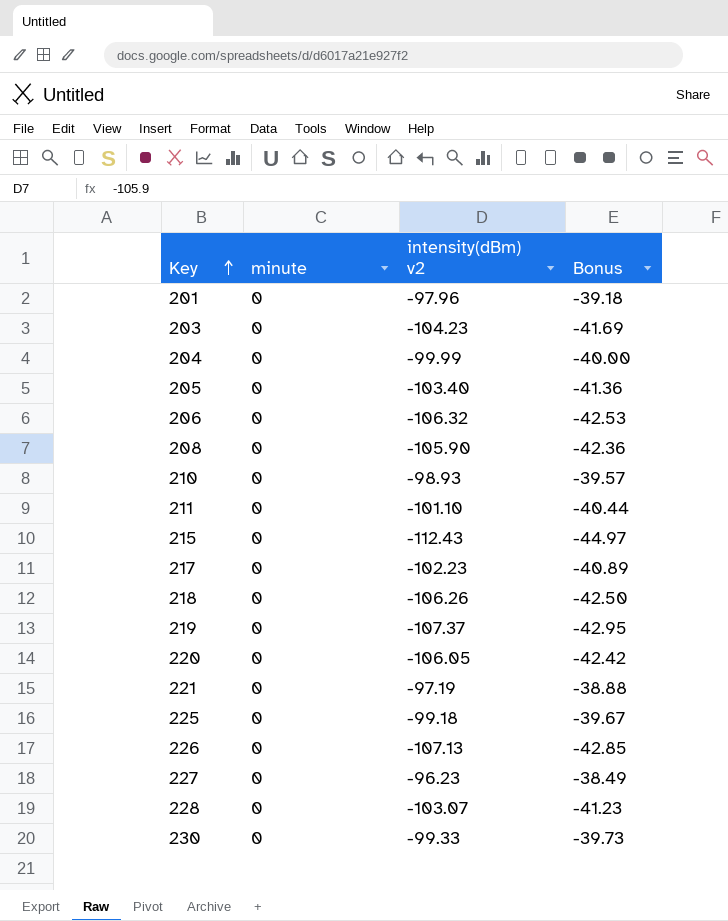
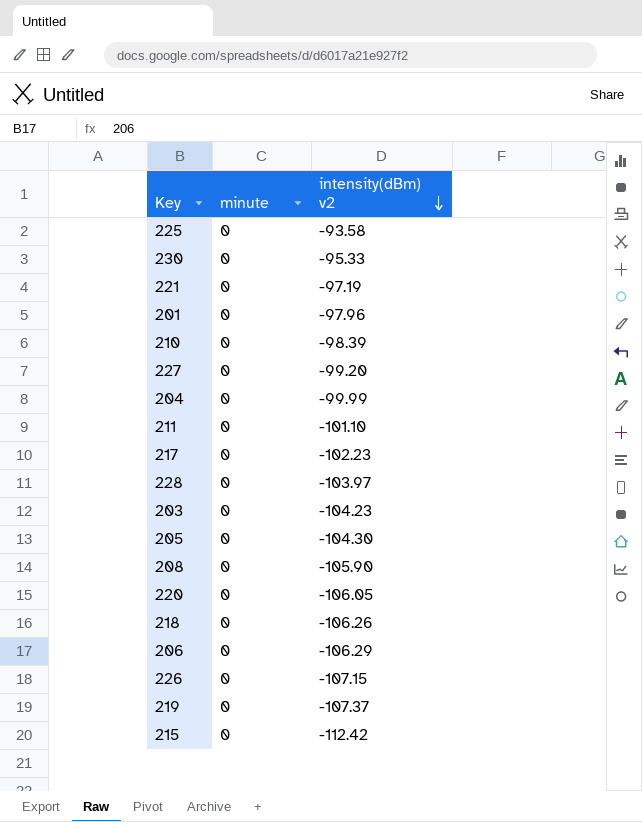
row order: Key ascending -> intensity(dBm) v2 descending
column Bonus | formula: [intensity(dBm) v2] * 0.4 -> none
225 | intensity(dBm) v2: -99.18 -> -93.58
230 | intensity(dBm) v2: -99.33 -> -95.33
210 | intensity(dBm) v2: -98.93 -> -98.39
227 | intensity(dBm) v2: -96.23 -> -99.20
228 | intensity(dBm) v2: -103.07 -> -103.97
205 | intensity(dBm) v2: -103.40 -> -104.30
206 | intensity(dBm) v2: -106.32 -> -106.29
226 | intensity(dBm) v2: -107.13 -> -107.15
215 | intensity(dBm) v2: -112.43 -> -112.42

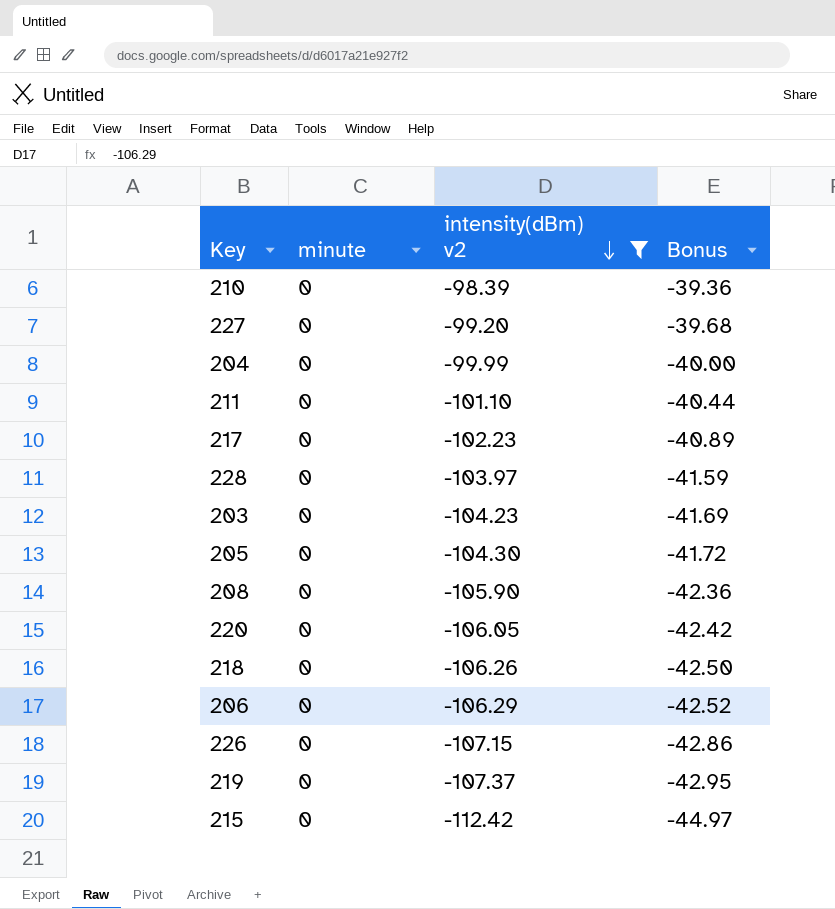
filter: none -> intensity(dBm) v2 <= -98.39
column Bonus | formula: none -> [intensity(dBm) v2] * 0.4

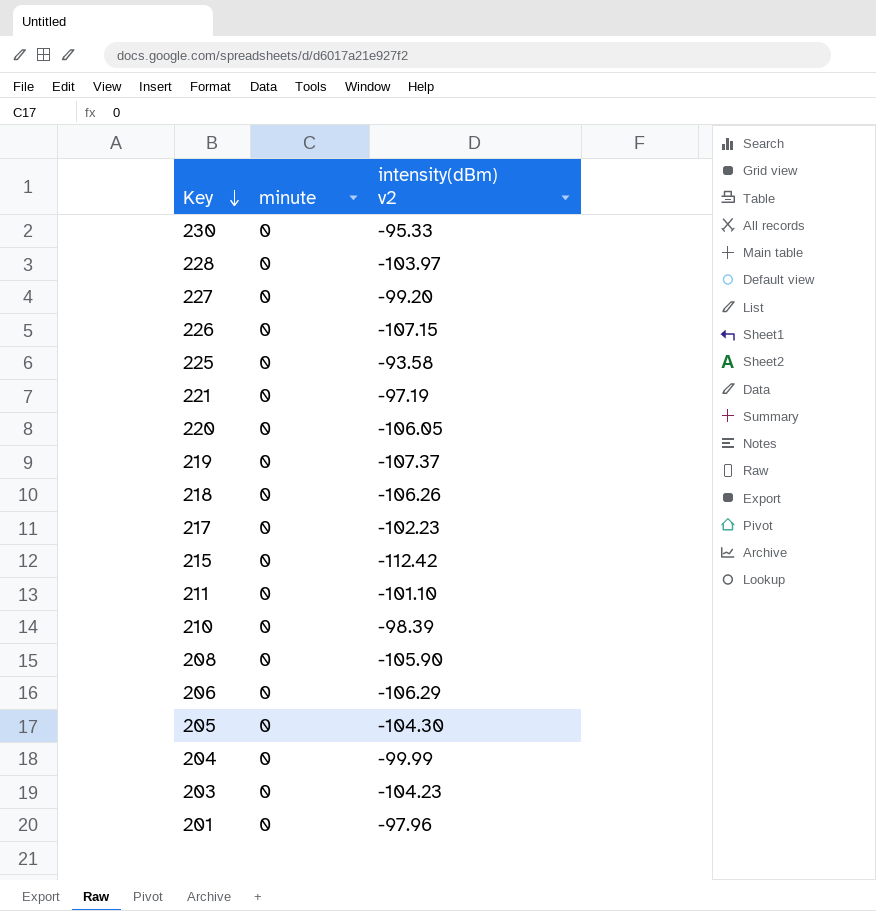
filter: intensity(dBm) v2 <= -98.39 -> none
row order: intensity(dBm) v2 descending -> Key descending
column Bonus | formula: [intensity(dBm) v2] * 0.4 -> none

